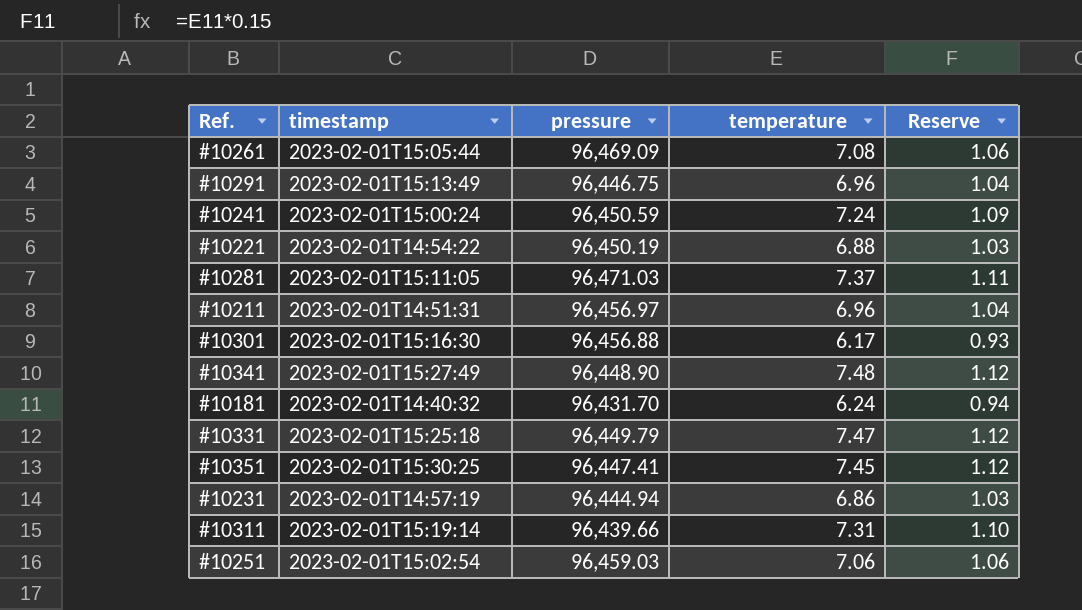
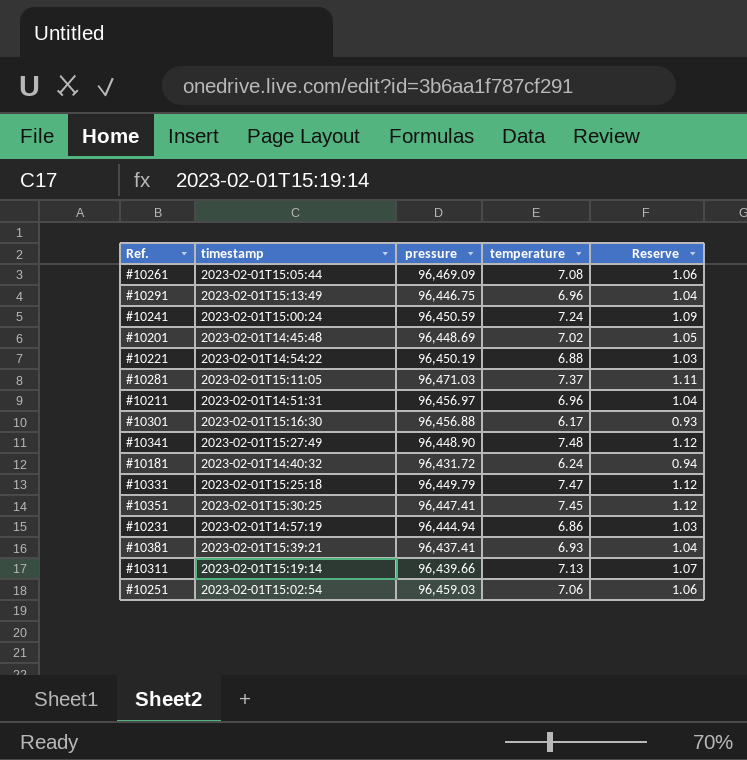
row #10201: none -> 2023-02-01T14:45:48 | 96,448.69 | 7.02 | 1.05
#10181 | pressure: 96,431.70 -> 96,431.72
row #10381: none -> 2023-02-01T15:39:21 | 96,437.41 | 6.93 | 1.04
#10311 | temperature: 7.31 -> 7.13
#10311 | Reserve: 1.10 -> 1.07

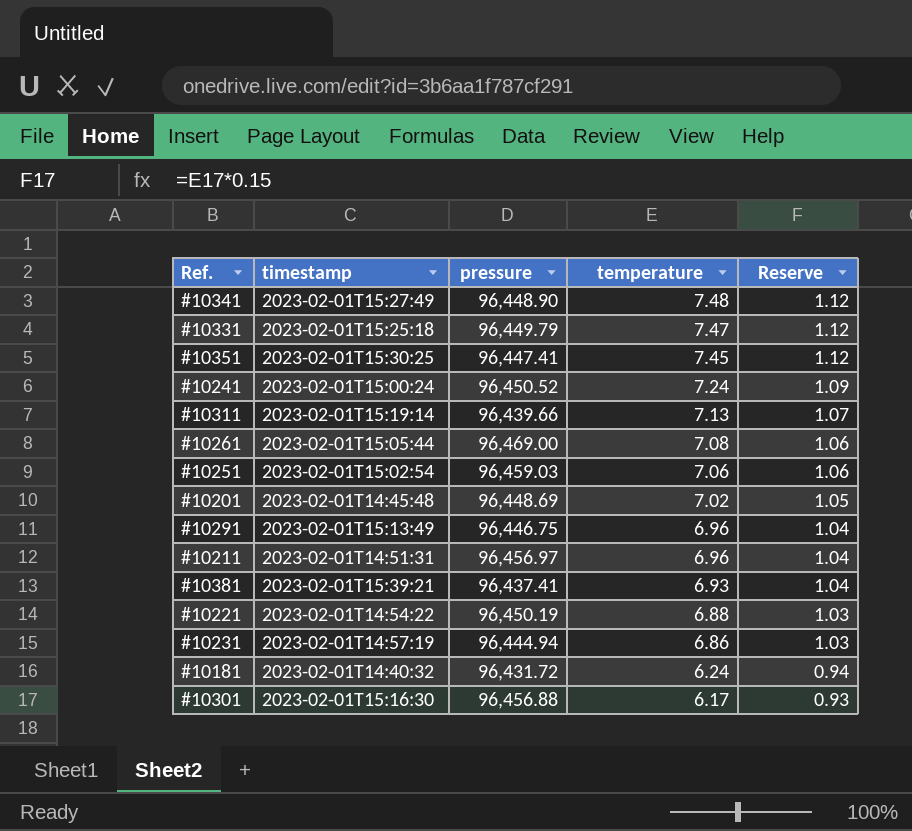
row order: none -> temperature descending
row #10281: 2023-02-01T15:11:05 | 96,471.03 | 7.37 | 1.11 -> none
#10241 | pressure: 96,450.59 -> 96,450.52
#10261 | pressure: 96,469.09 -> 96,469.00

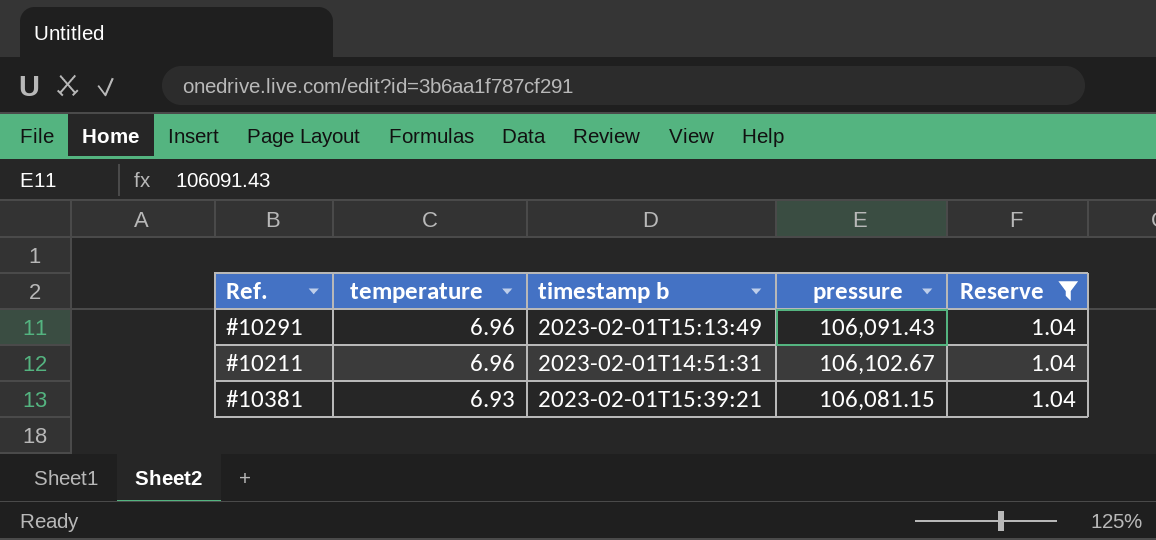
filter: none -> Reserve = 1.04
column temperature | position: 4 -> 2
column name: timestamp -> timestamp b
#10291 | pressure: 96,446.75 -> 106,091.43
#10211 | pressure: 96,456.97 -> 106,102.67
#10381 | pressure: 96,437.41 -> 106,081.15

